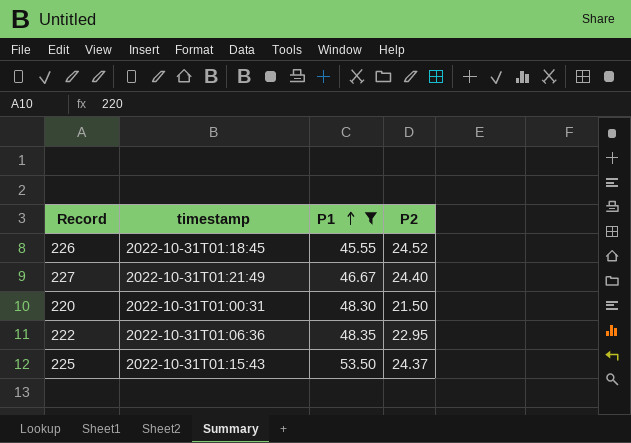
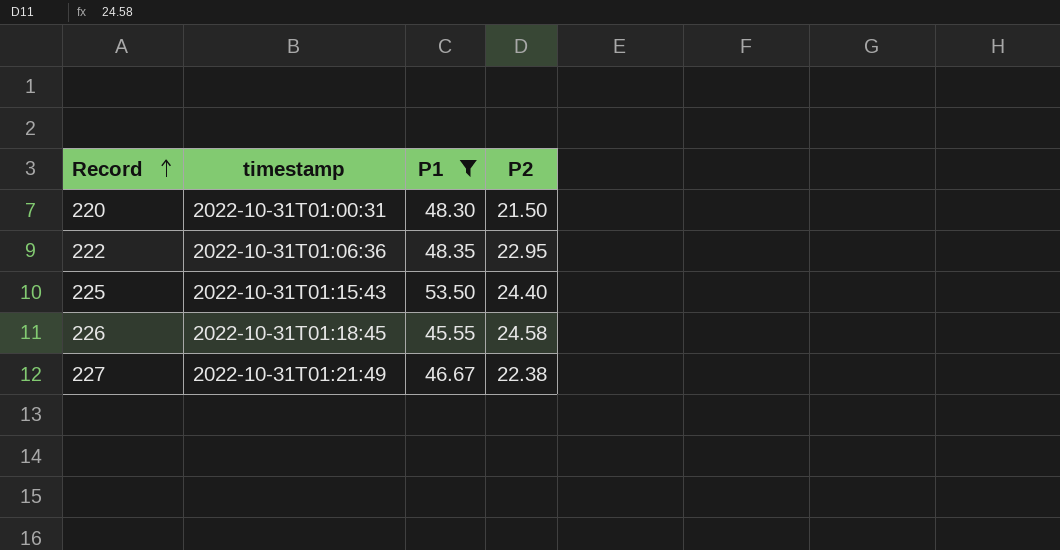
row order: P1 ascending -> Record ascending
225 | P2: 24.37 -> 24.40
226 | P2: 24.52 -> 24.58
227 | P2: 24.40 -> 22.38

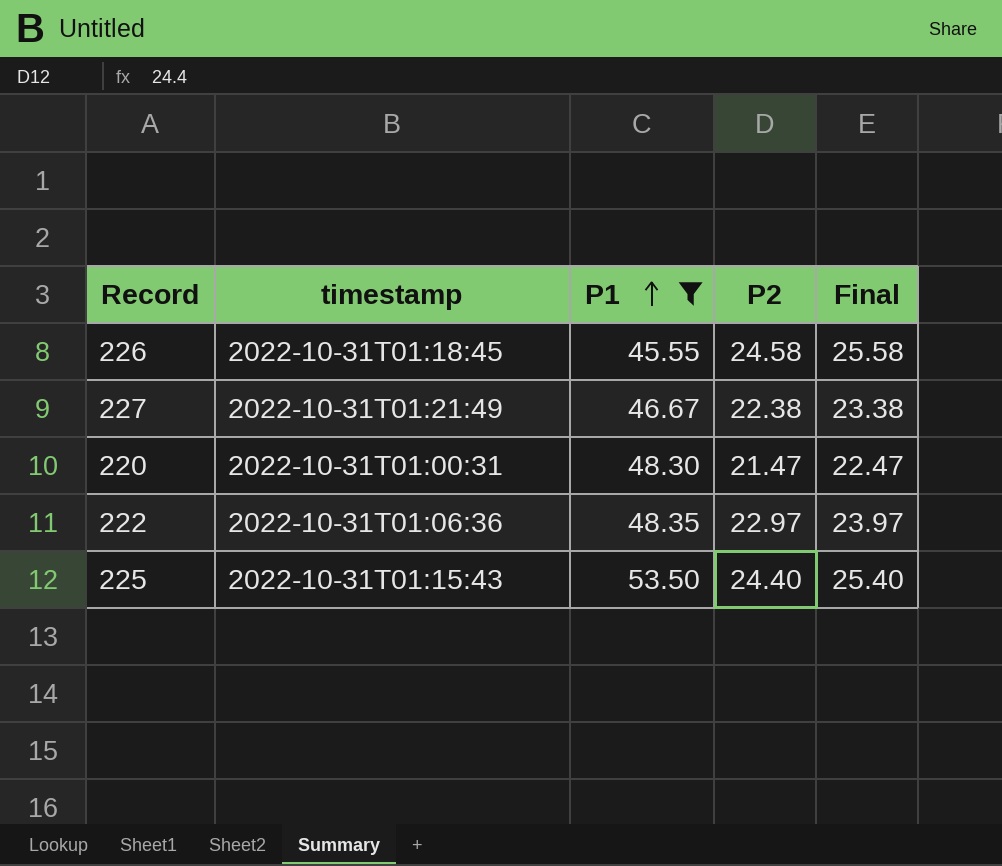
row order: Record ascending -> P1 ascending
column Final | formula: none -> [P2] + 1
220 | P2: 21.50 -> 21.47
222 | P2: 22.95 -> 22.97

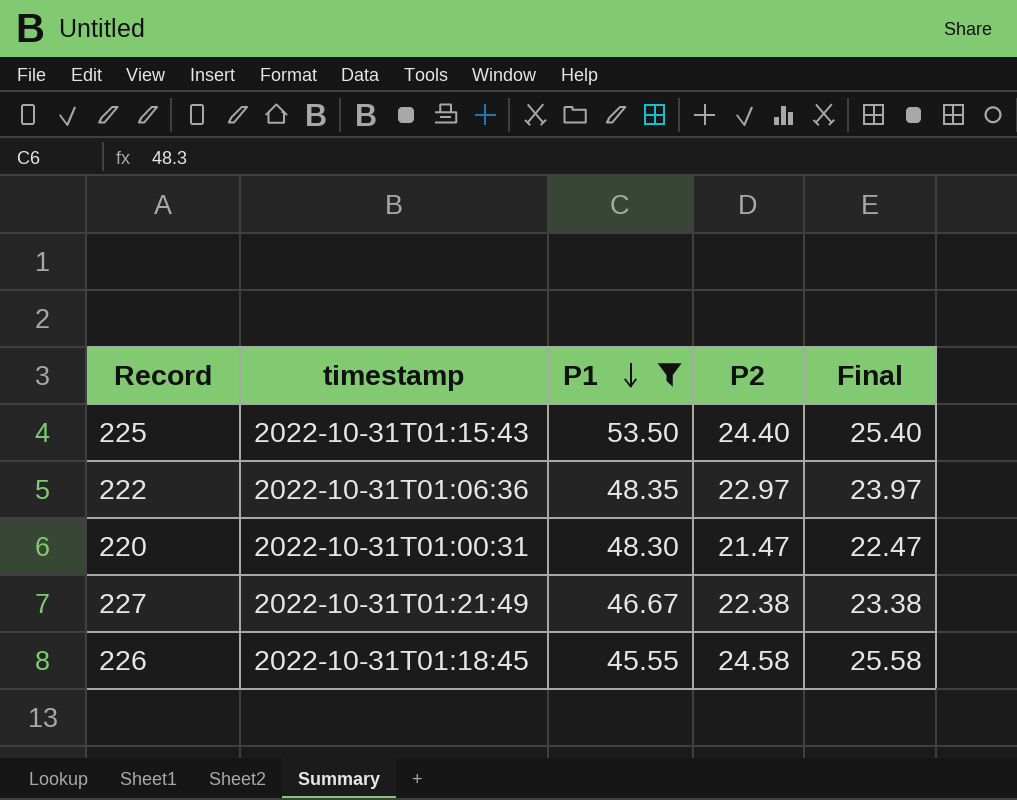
row order: P1 ascending -> P1 descending

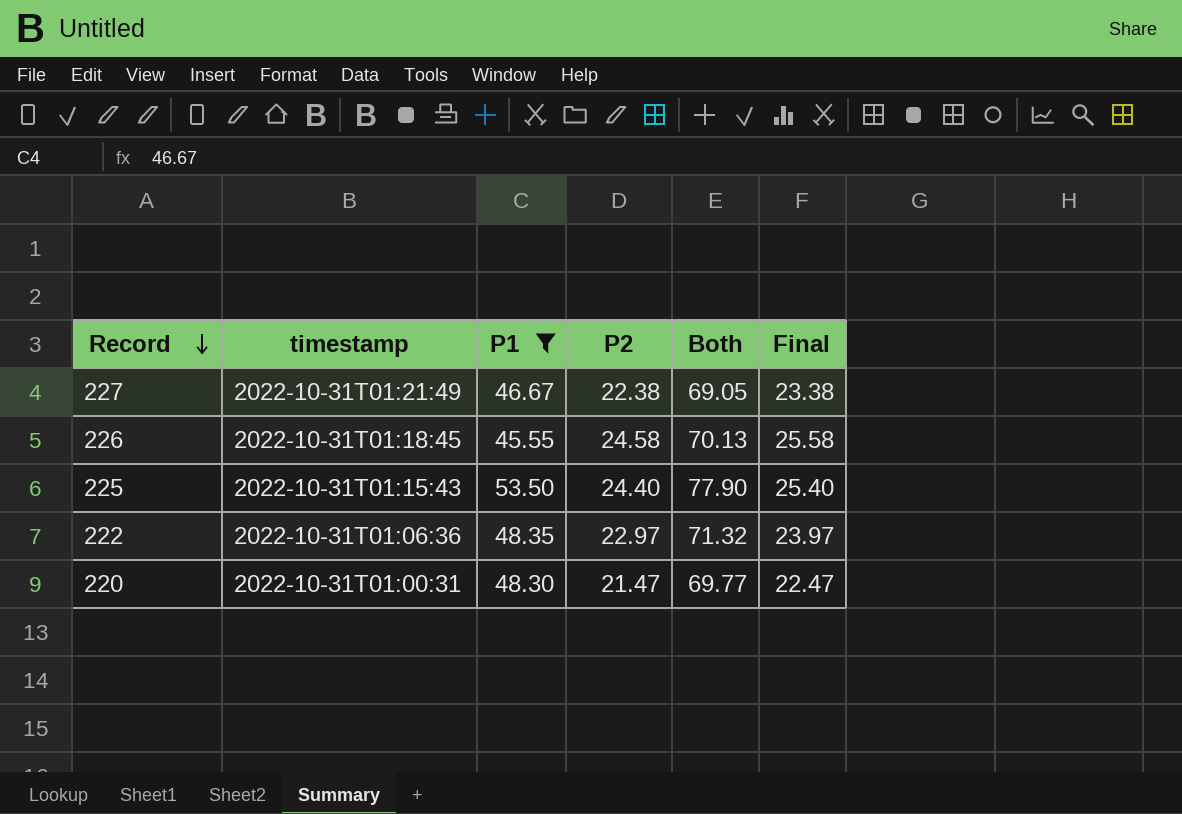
row order: P1 descending -> Record descending
column Both | formula: none -> [P1] + [P2]

